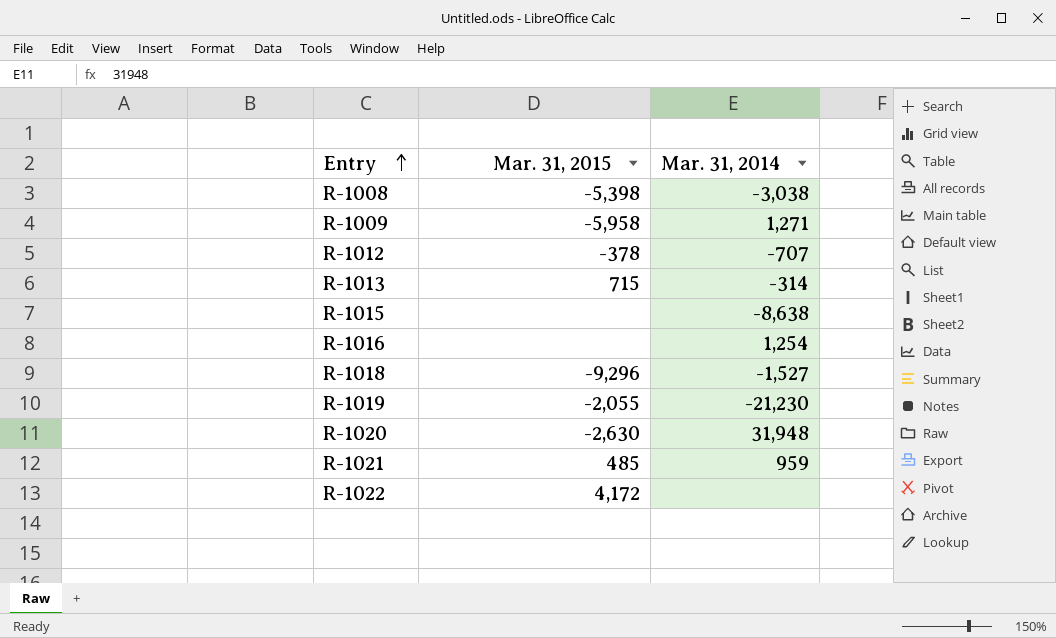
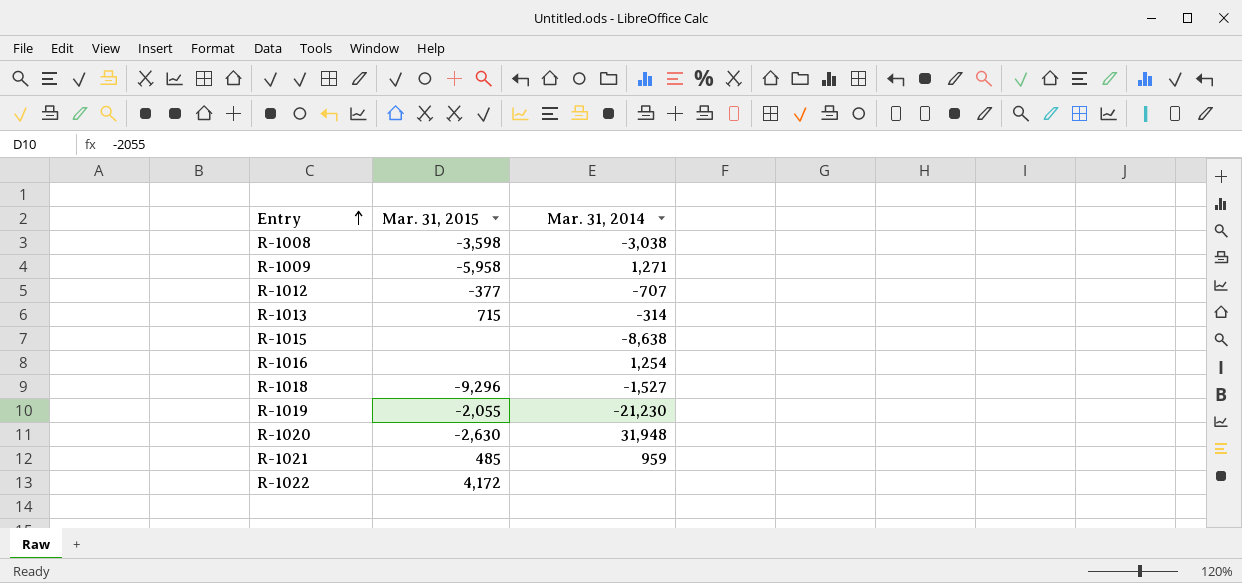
R-1008 | Mar. 31, 2015: -5,398 -> -3,598
R-1012 | Mar. 31, 2015: -378 -> -377

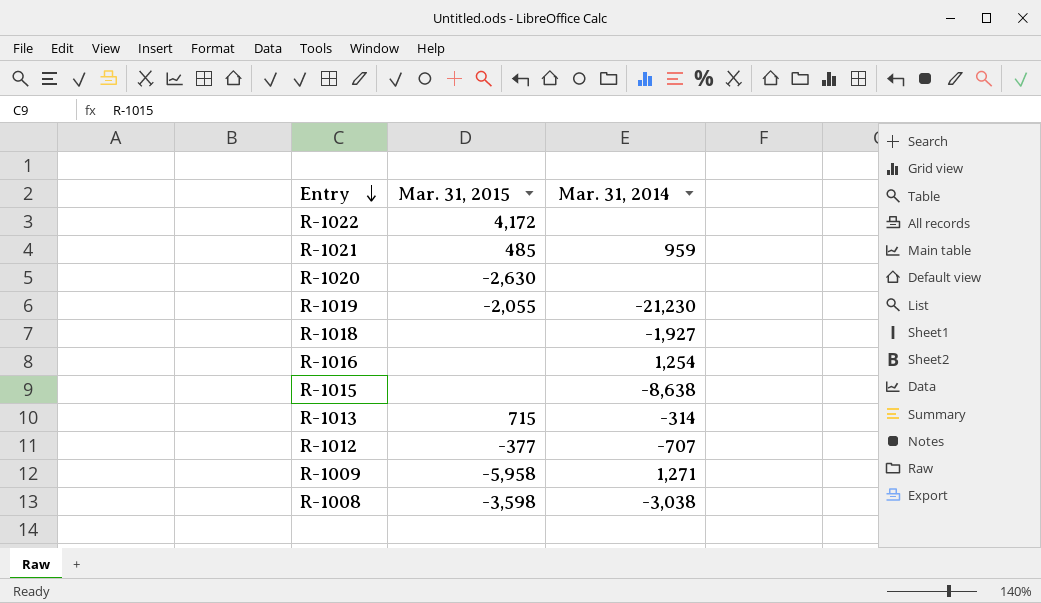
row order: Entry ascending -> Entry descending
R-1020 | Mar. 31, 2014: 31,948 -> none
R-1018 | Mar. 31, 2015: -9,296 -> none
R-1018 | Mar. 31, 2014: -1,527 -> -1,927

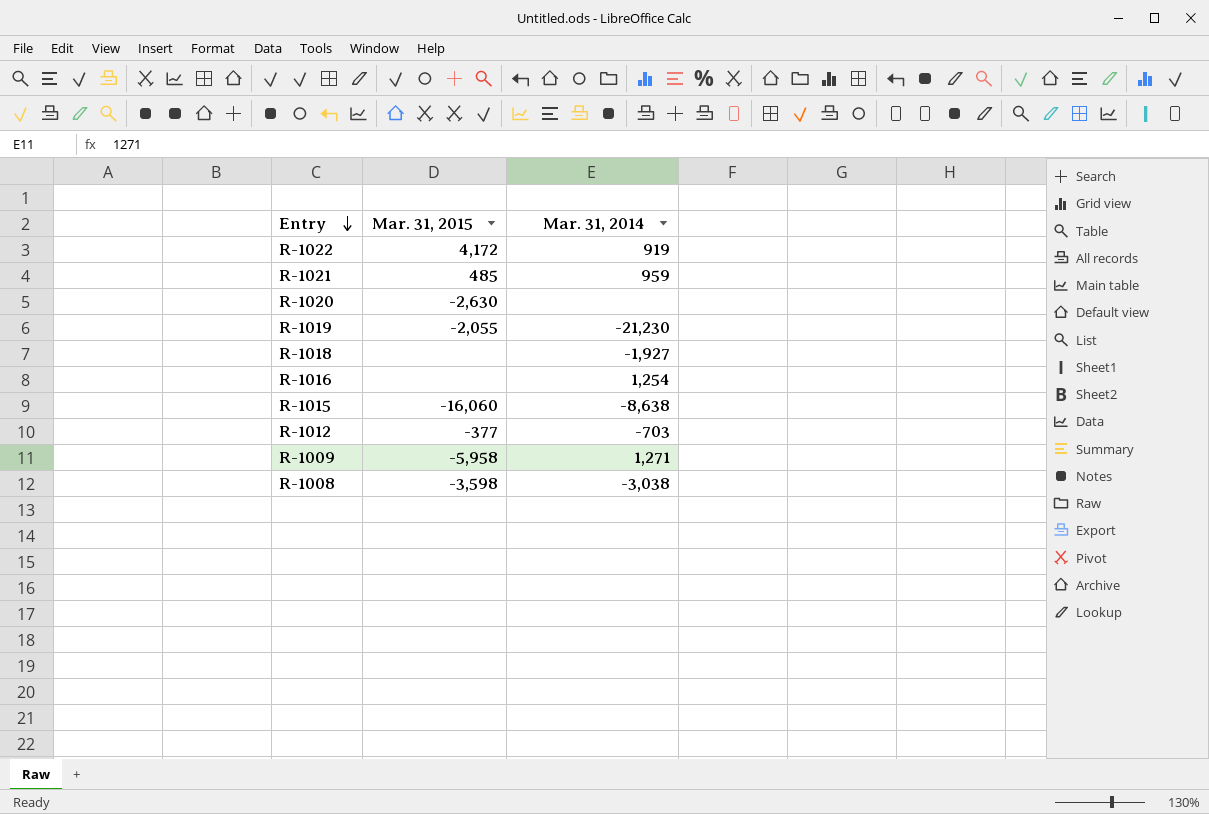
row R-1013: 715 | -314 -> none
R-1022 | Mar. 31, 2014: none -> 919
R-1015 | Mar. 31, 2015: none -> -16,060
R-1012 | Mar. 31, 2014: -707 -> -703

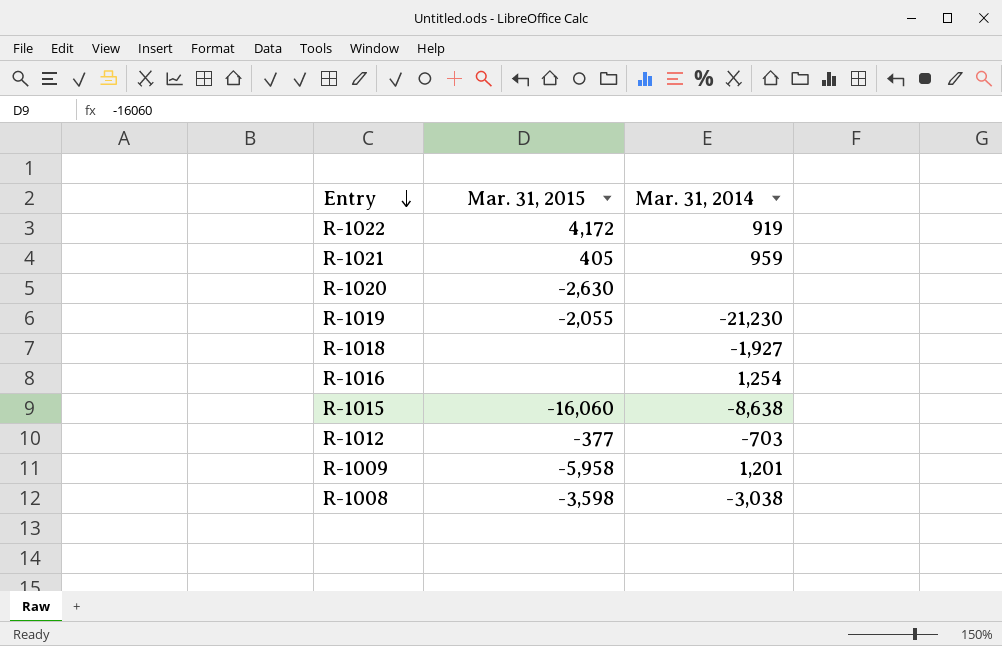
R-1021 | Mar. 31, 2015: 485 -> 405
R-1009 | Mar. 31, 2014: 1,271 -> 1,201

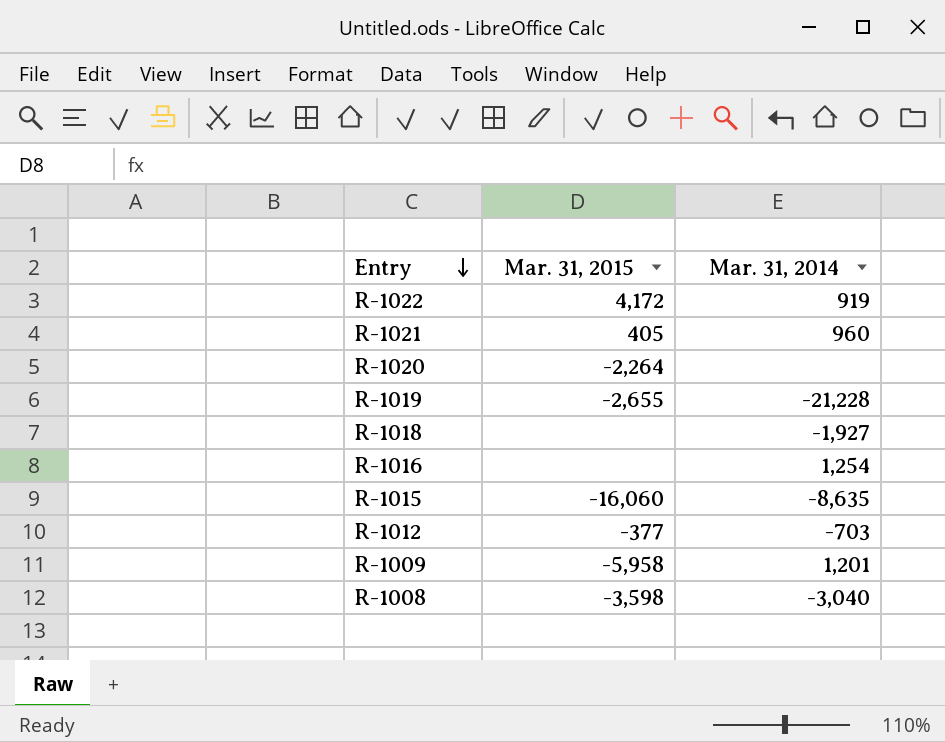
R-1021 | Mar. 31, 2014: 959 -> 960
R-1020 | Mar. 31, 2015: -2,630 -> -2,264
R-1019 | Mar. 31, 2015: -2,055 -> -2,655
R-1019 | Mar. 31, 2014: -21,230 -> -21,228
R-1015 | Mar. 31, 2014: -8,638 -> -8,635
R-1008 | Mar. 31, 2014: -3,038 -> -3,040

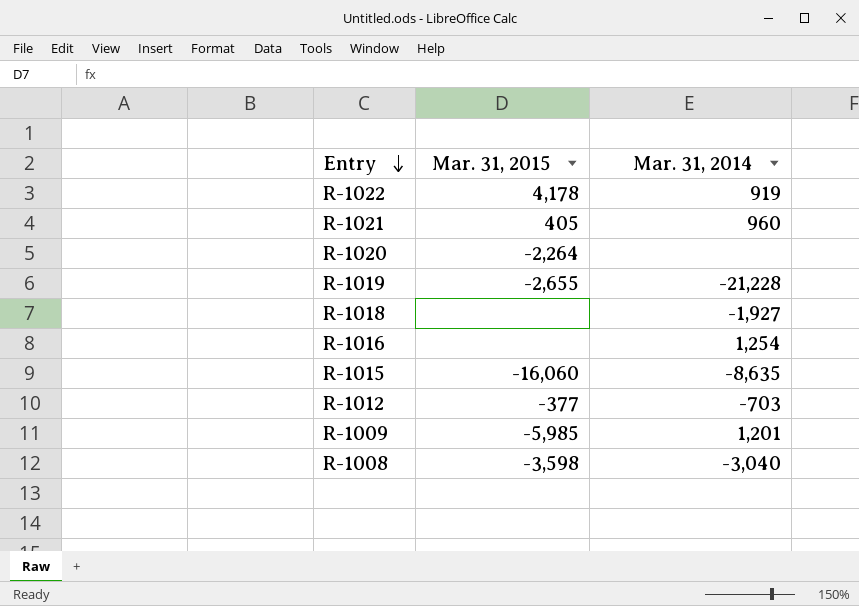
R-1022 | Mar. 31, 2015: 4,172 -> 4,178
R-1009 | Mar. 31, 2015: -5,958 -> -5,985

